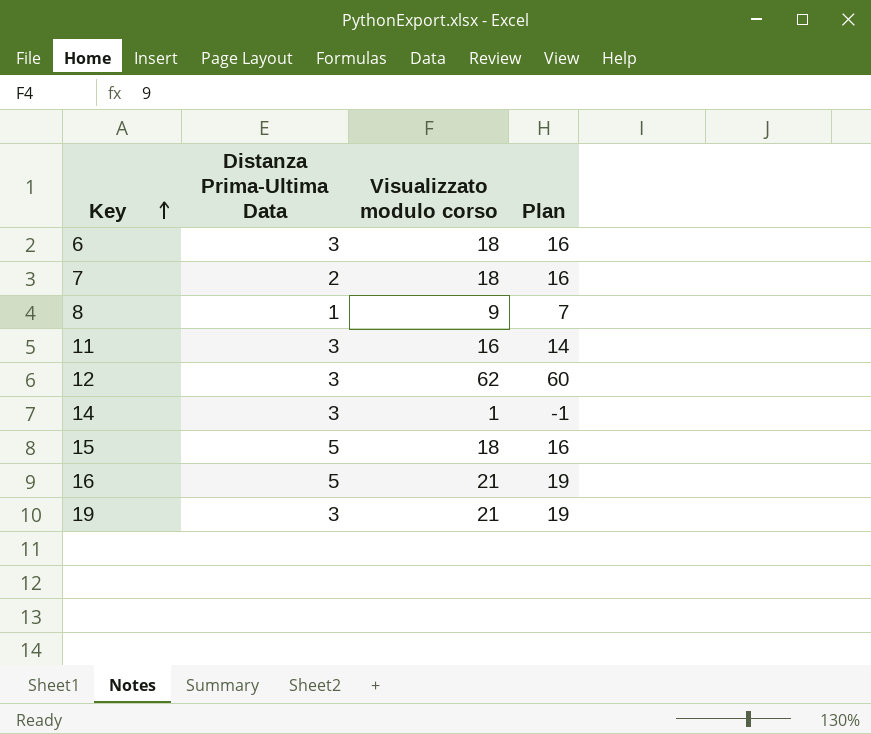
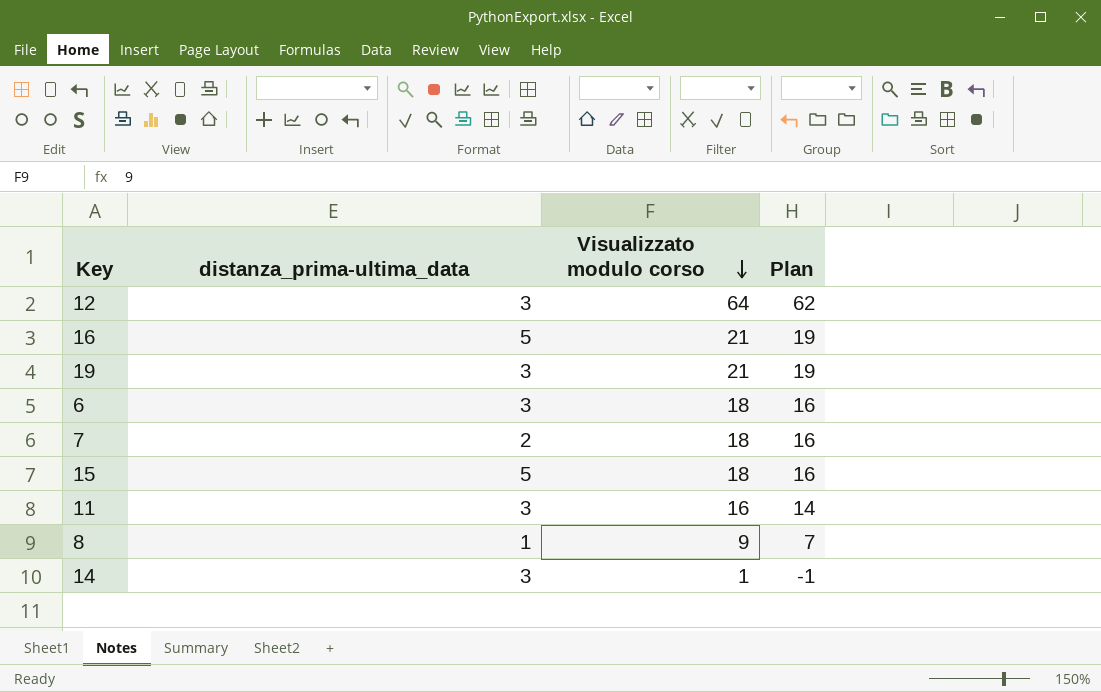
row order: Key ascending -> Visualizzato modulo corso descending
column name: Distanza Prima-Ultima Data -> distanza_prima-ultima_data
12 | Visualizzato modulo corso: 62 -> 64
12 | Plan: 60 -> 62

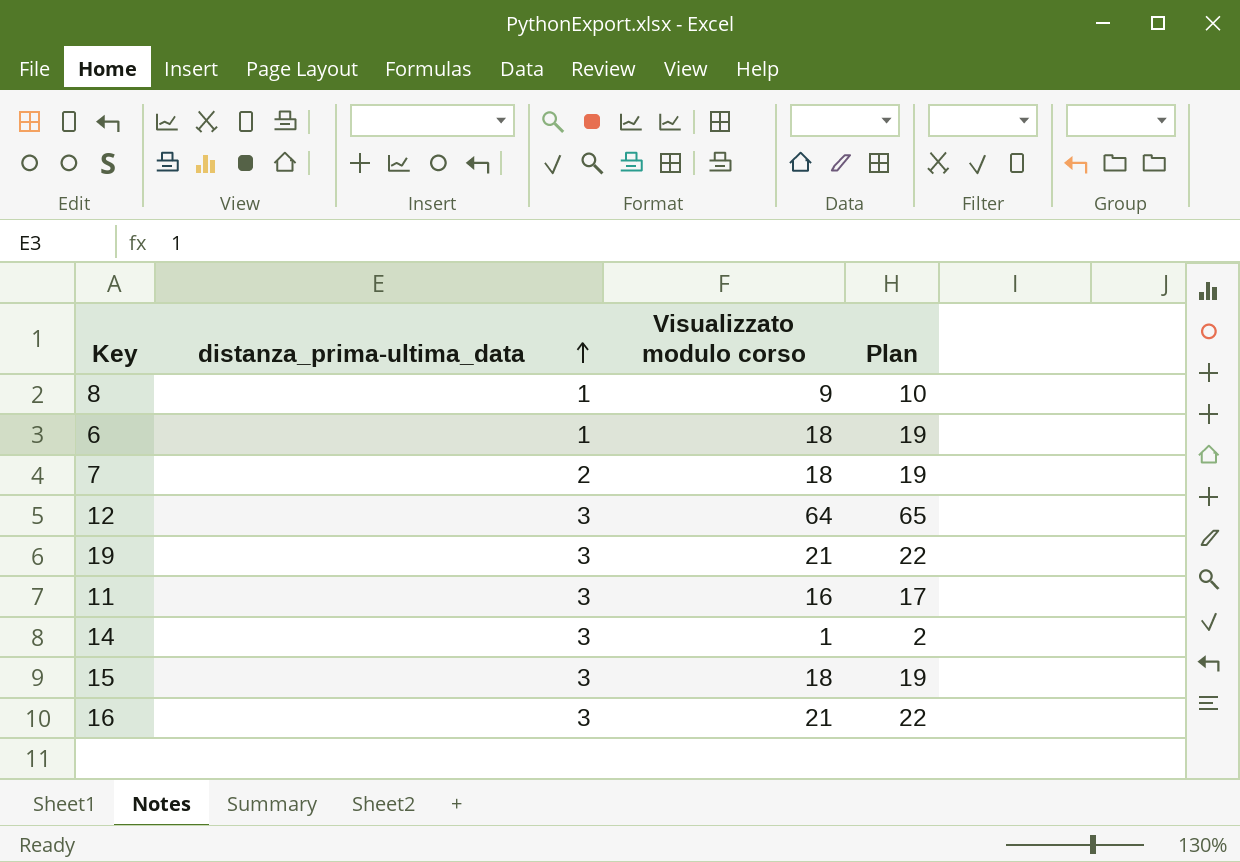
row order: Visualizzato modulo corso descending -> distanza_prima-ultima_data ascending
column Plan | formula: [Visualizzato modulo corso] - 2 -> [Visualizzato modulo corso] + 1
6 | distanza_prima-ultima_data: 3 -> 1
15 | distanza_prima-ultima_data: 5 -> 3
16 | distanza_prima-ultima_data: 5 -> 3

